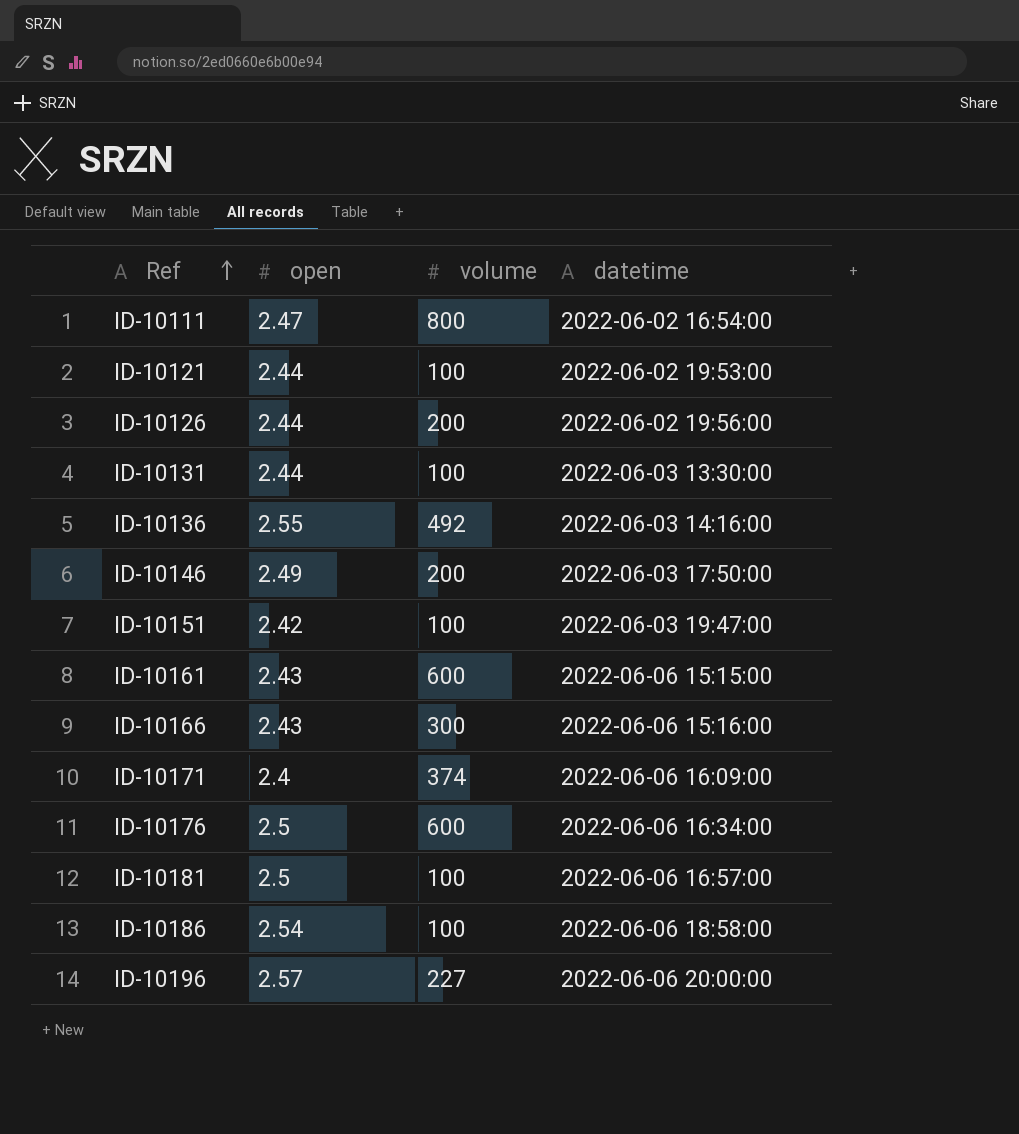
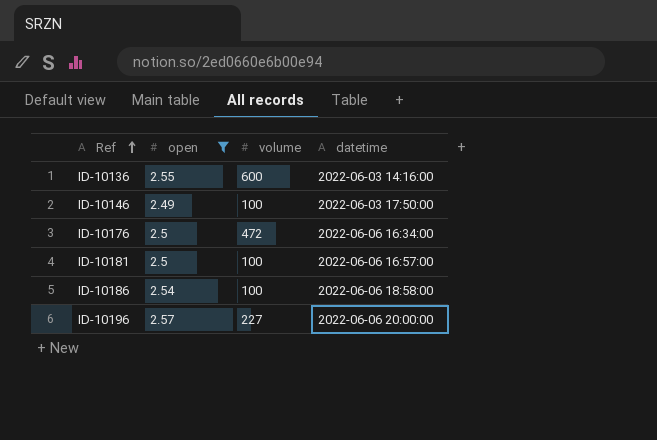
filter: none -> open >= 2.49
ID-10136 | volume: 492 -> 600
ID-10146 | volume: 200 -> 100
ID-10176 | volume: 600 -> 472

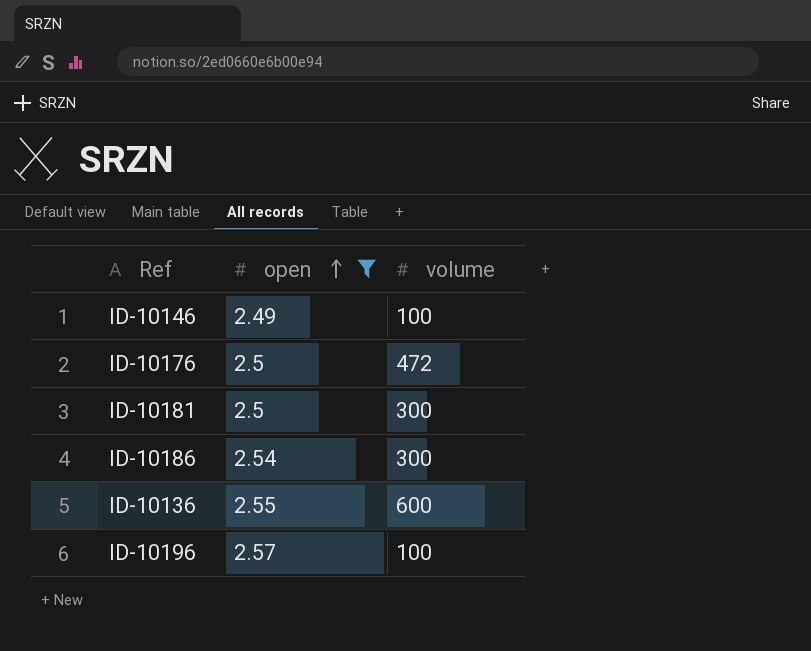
row order: Ref ascending -> open ascending
column datetime | position: 4 -> none
ID-10181 | volume: 100 -> 300
ID-10186 | volume: 100 -> 300
ID-10196 | volume: 227 -> 100

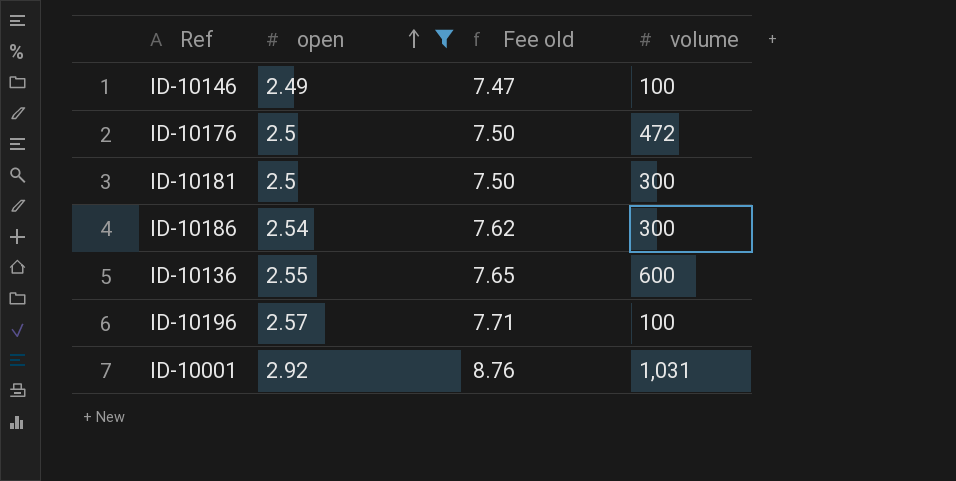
column Fee old | formula: none -> [open] * 3
row ID-10001: none -> 2.92 | 8.76 | 1,031

